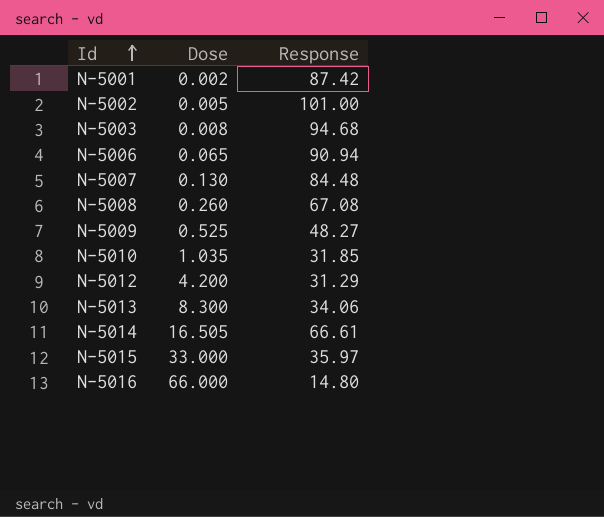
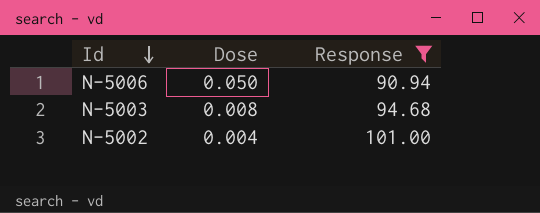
filter: none -> Response >= 90.94
row order: Id ascending -> Id descending
N-5006 | Dose: 0.065 -> 0.050
N-5002 | Dose: 0.005 -> 0.004

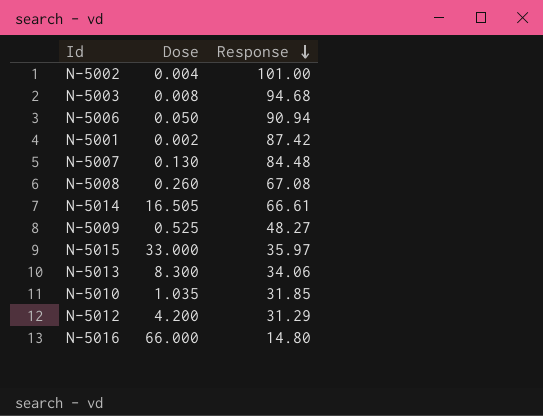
filter: Response >= 90.94 -> none
row order: Id descending -> Response descending

